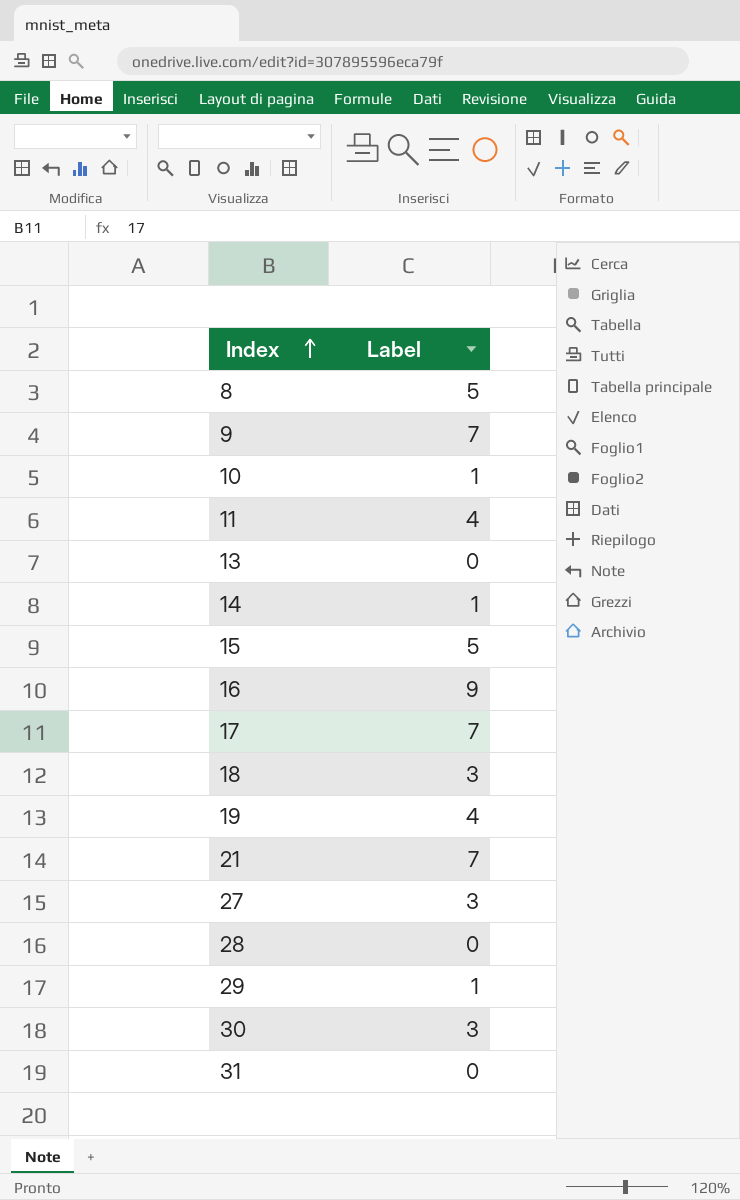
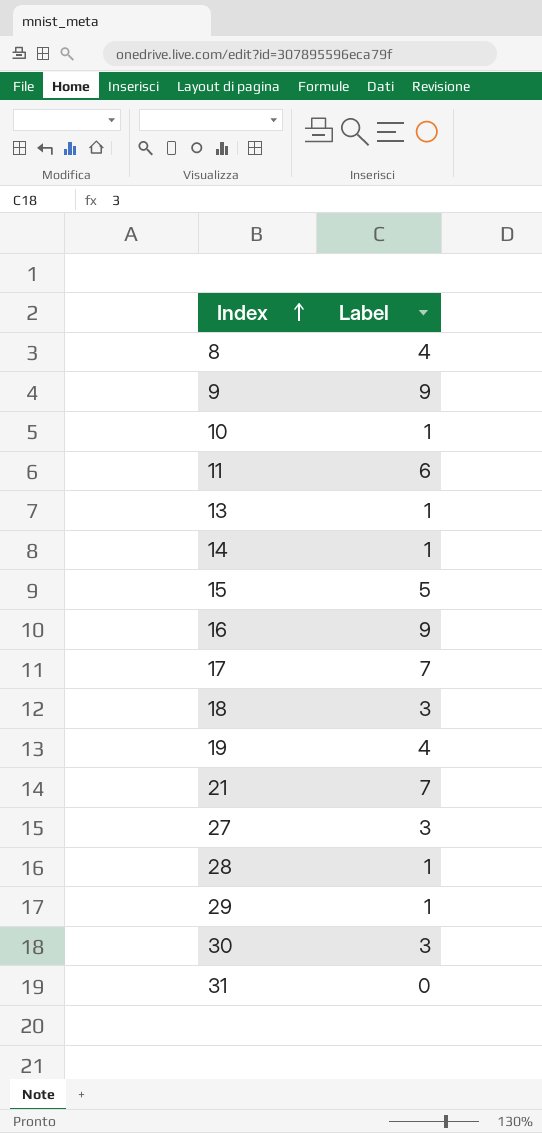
8 | Label: 5 -> 4
9 | Label: 7 -> 9
11 | Label: 4 -> 6
13 | Label: 0 -> 1
28 | Label: 0 -> 1

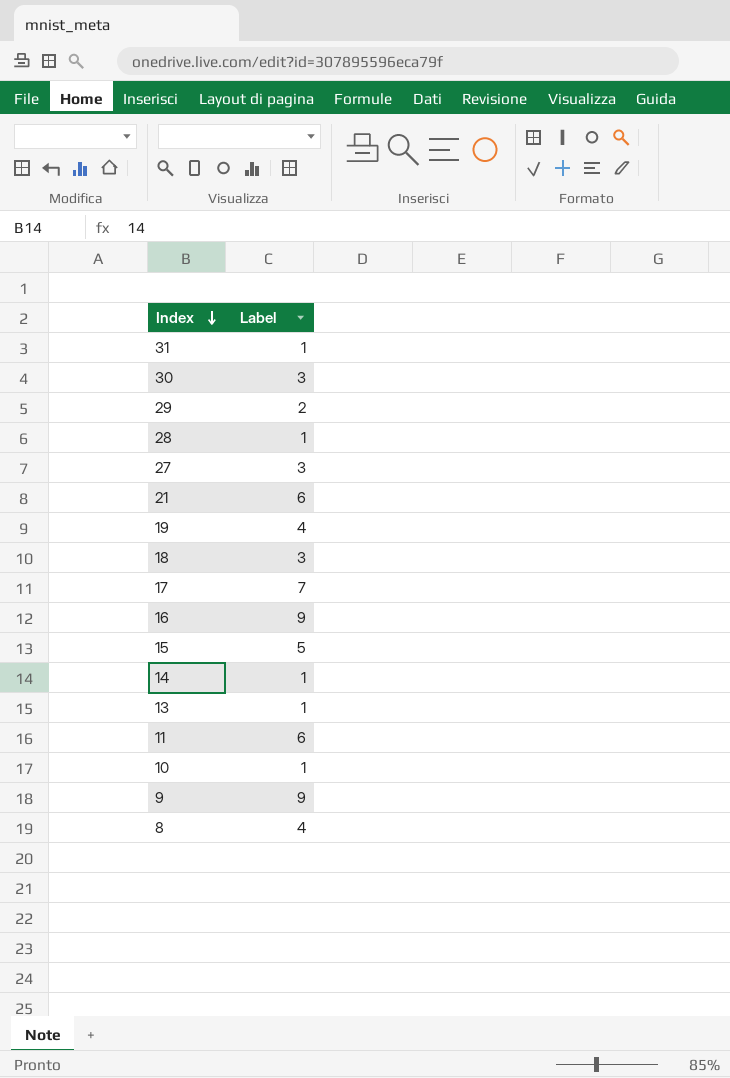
row order: Index ascending -> Index descending
31 | Label: 0 -> 1
29 | Label: 1 -> 2
21 | Label: 7 -> 6

